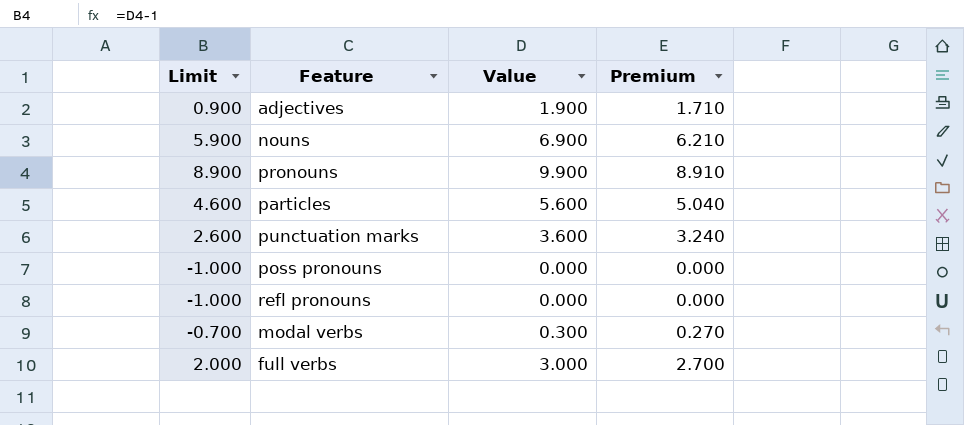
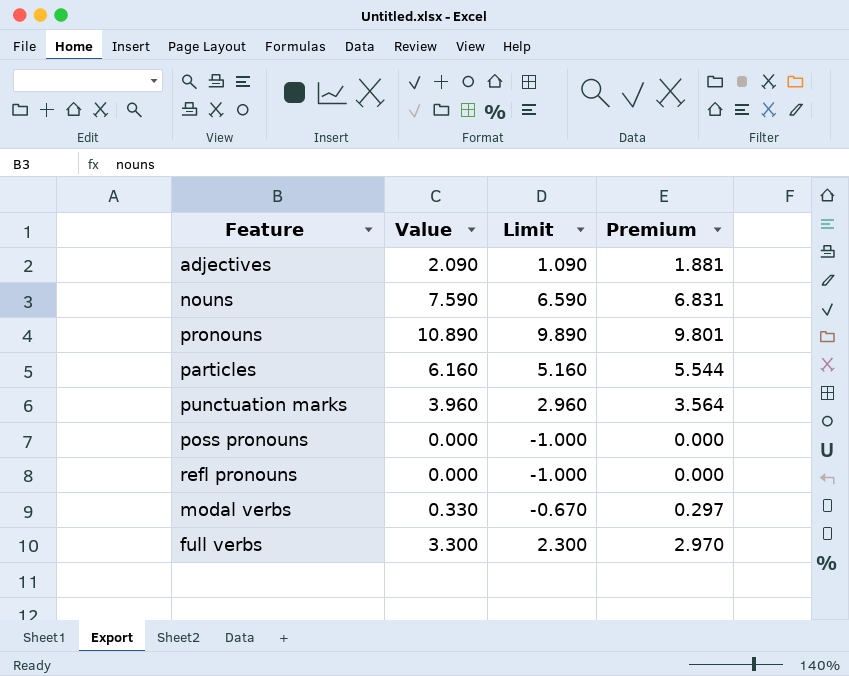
column Limit | position: 1 -> 3
adjectives | Value: 1.900 -> 2.090
adjectives | Limit: 0.900 -> 1.090
adjectives | Premium: 1.710 -> 1.881
nouns | Value: 6.900 -> 7.590
nouns | Limit: 5.900 -> 6.590
nouns | Premium: 6.210 -> 6.831
pronouns | Value: 9.900 -> 10.890
pronouns | Limit: 8.900 -> 9.890
pronouns | Premium: 8.910 -> 9.801
particles | Value: 5.600 -> 6.160
particles | Limit: 4.600 -> 5.160
particles | Premium: 5.040 -> 5.544
punctuation marks | Value: 3.600 -> 3.960
punctuation marks | Limit: 2.600 -> 2.960
punctuation marks | Premium: 3.240 -> 3.564
modal verbs | Value: 0.300 -> 0.330
modal verbs | Limit: -0.700 -> -0.670
modal verbs | Premium: 0.270 -> 0.297
full verbs | Value: 3.000 -> 3.300
full verbs | Limit: 2.000 -> 2.300
full verbs | Premium: 2.700 -> 2.970

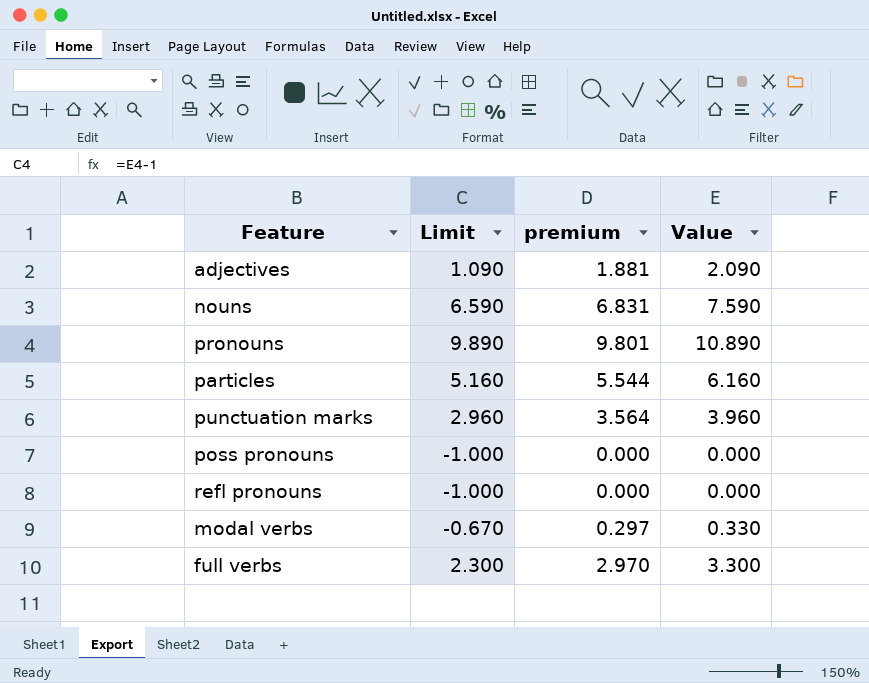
column name: Premium -> premium
column Value | position: 2 -> 4

